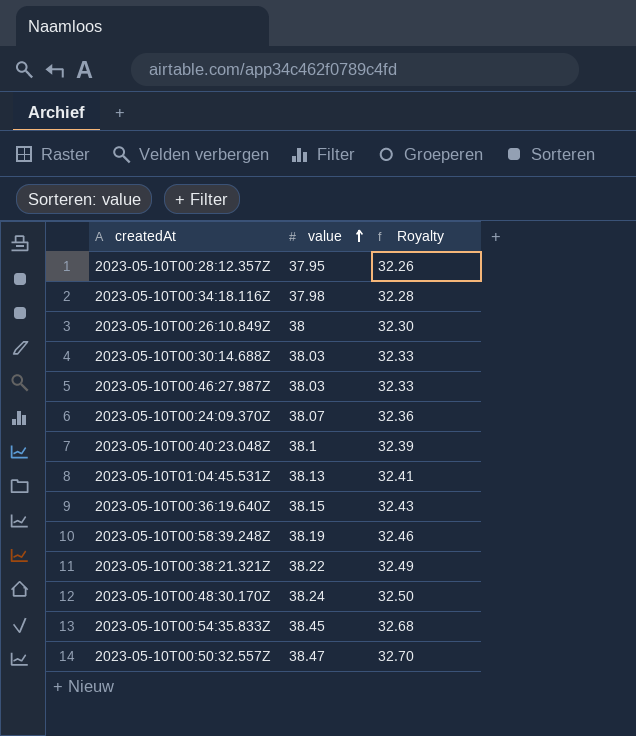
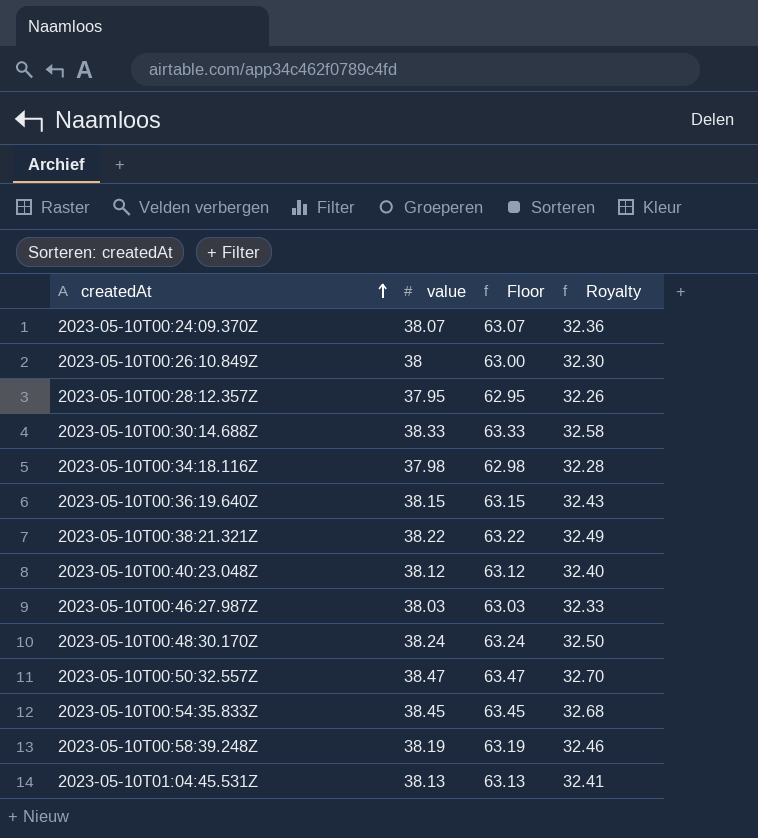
row order: value ascending -> createdAt ascending
column Floor | formula: none -> [value] + 25
2023-05-10T00:30:14.688Z | value: 38.03 -> 38.33
2023-05-10T00:30:14.688Z | Royalty: 32.33 -> 32.58
2023-05-10T00:40:23.048Z | value: 38.1 -> 38.12
2023-05-10T00:40:23.048Z | Royalty: 32.39 -> 32.40

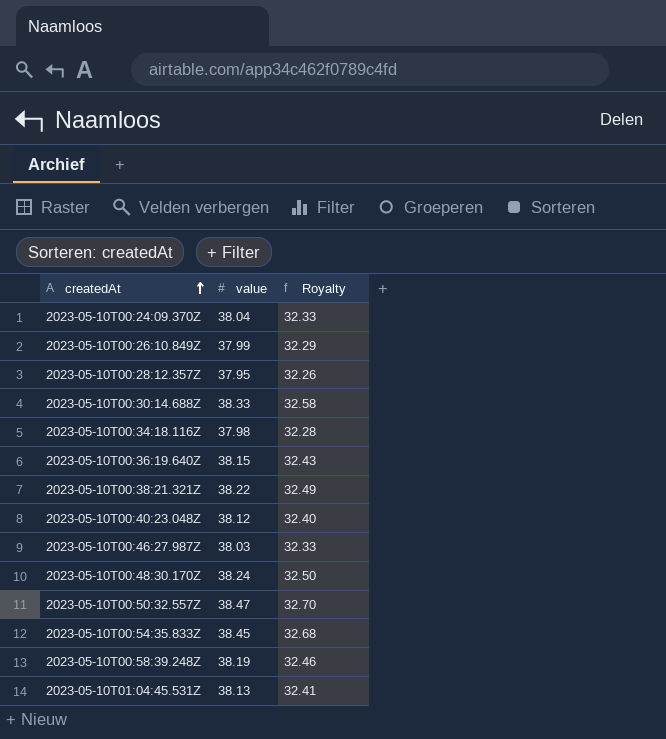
column Floor | formula: [value] + 25 -> none
2023-05-10T00:24:09.370Z | value: 38.07 -> 38.04
2023-05-10T00:24:09.370Z | Royalty: 32.36 -> 32.33
2023-05-10T00:26:10.849Z | value: 38 -> 37.99
2023-05-10T00:26:10.849Z | Royalty: 32.30 -> 32.29

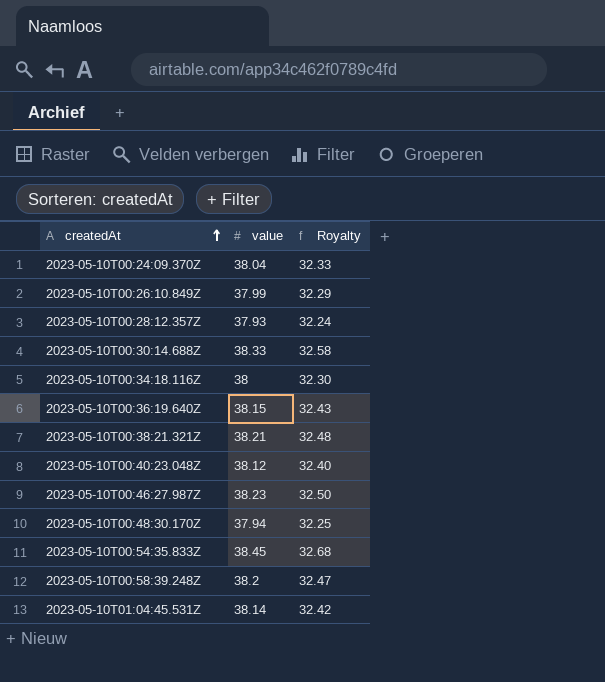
row 2023-05-10T00:50:32.557Z: 38.47 | 32.70 -> none
2023-05-10T00:28:12.357Z | value: 37.95 -> 37.93
2023-05-10T00:28:12.357Z | Royalty: 32.26 -> 32.24
2023-05-10T00:34:18.116Z | value: 37.98 -> 38
2023-05-10T00:34:18.116Z | Royalty: 32.28 -> 32.30
2023-05-10T00:38:21.321Z | value: 38.22 -> 38.21
2023-05-10T00:38:21.321Z | Royalty: 32.49 -> 32.48
2023-05-10T00:46:27.987Z | value: 38.03 -> 38.23
2023-05-10T00:46:27.987Z | Royalty: 32.33 -> 32.50
2023-05-10T00:48:30.170Z | value: 38.24 -> 37.94
2023-05-10T00:48:30.170Z | Royalty: 32.50 -> 32.25
2023-05-10T00:58:39.248Z | value: 38.19 -> 38.2
2023-05-10T00:58:39.248Z | Royalty: 32.46 -> 32.47
2023-05-10T01:04:45.531Z | value: 38.13 -> 38.14
2023-05-10T01:04:45.531Z | Royalty: 32.41 -> 32.42

